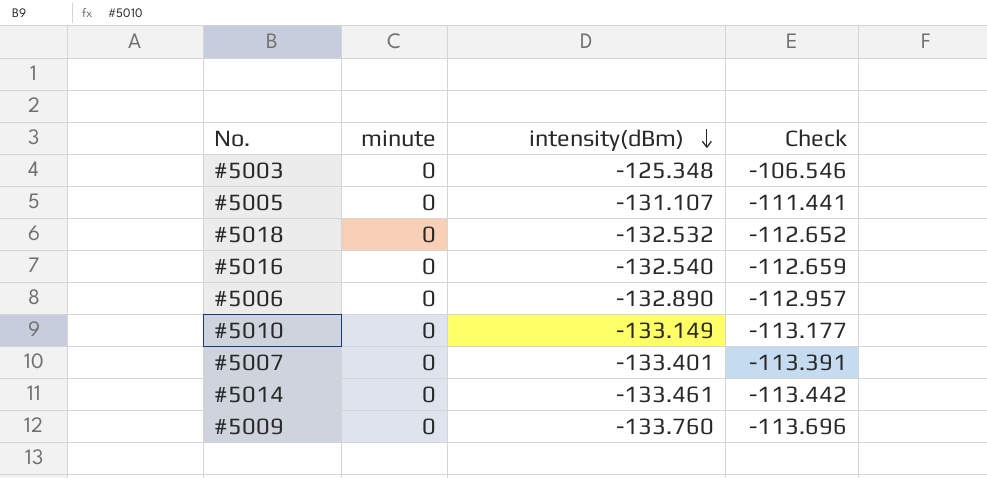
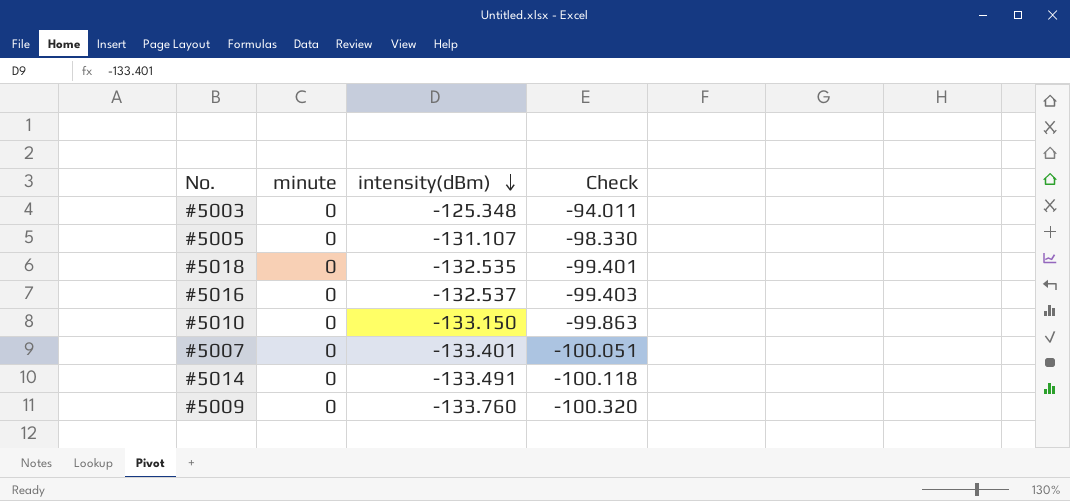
column Check | formula: [intensity(dBm)] * 0.85 -> [intensity(dBm)] * 0.75
row #5006: 0 | -132.890 | -112.957 -> none
#5018 | intensity(dBm): -132.532 -> -132.535
#5016 | intensity(dBm): -132.540 -> -132.537
#5010 | intensity(dBm): -133.149 -> -133.150
#5014 | intensity(dBm): -133.461 -> -133.491

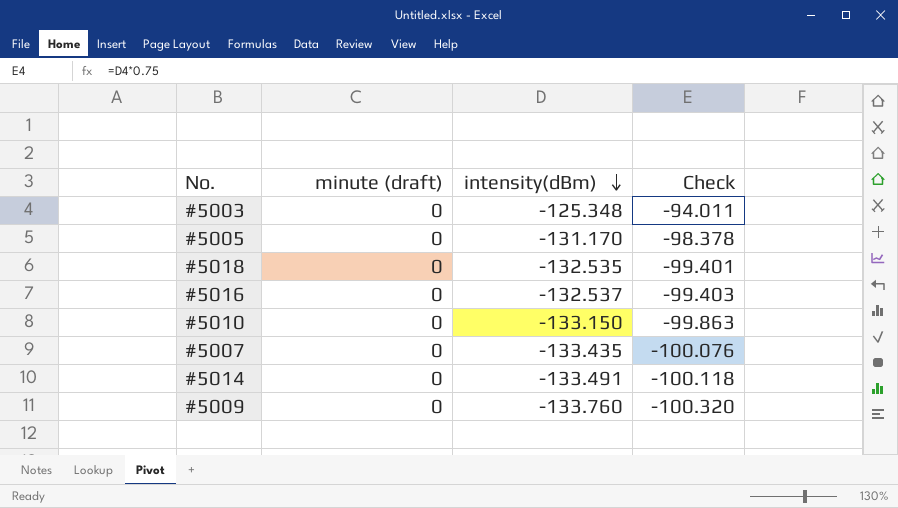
column name: minute -> minute (draft)
#5005 | intensity(dBm): -131.107 -> -131.170
#5005 | Check: -98.330 -> -98.378
#5007 | intensity(dBm): -133.401 -> -133.435
#5007 | Check: -100.051 -> -100.076

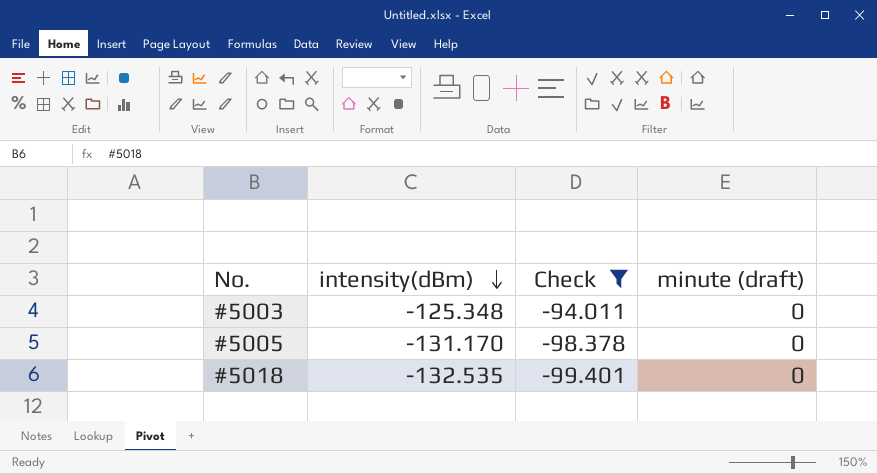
filter: none -> Check >= -99.401
column minute (draft) | position: 2 -> 4

